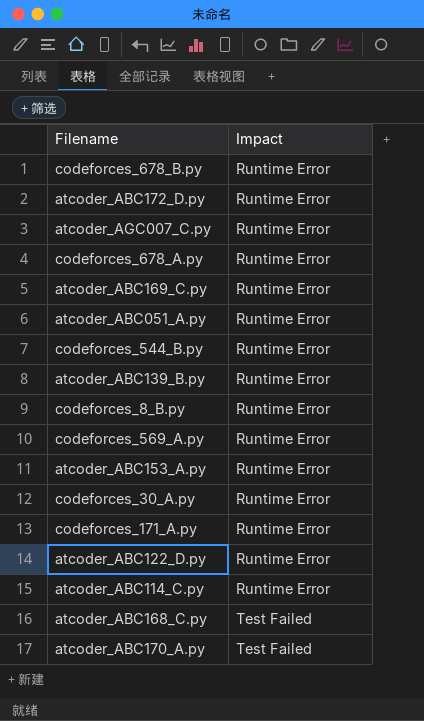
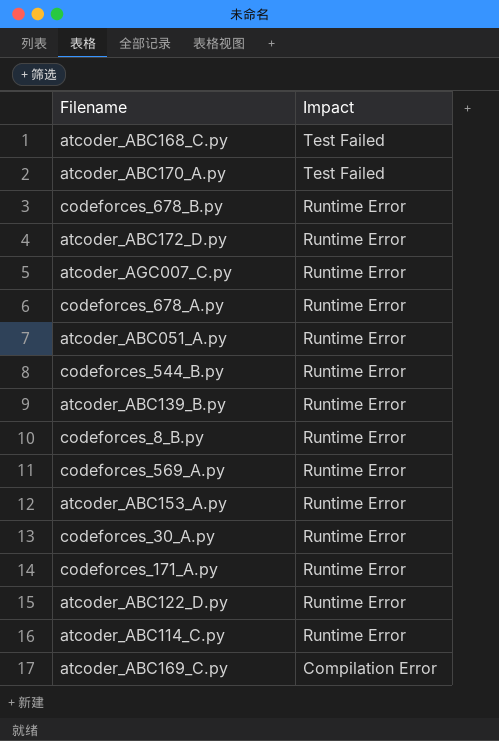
row order: Impact ascending -> Impact descending
atcoder_ABC169_C.py | Impact: Runtime Error -> Compilation Error

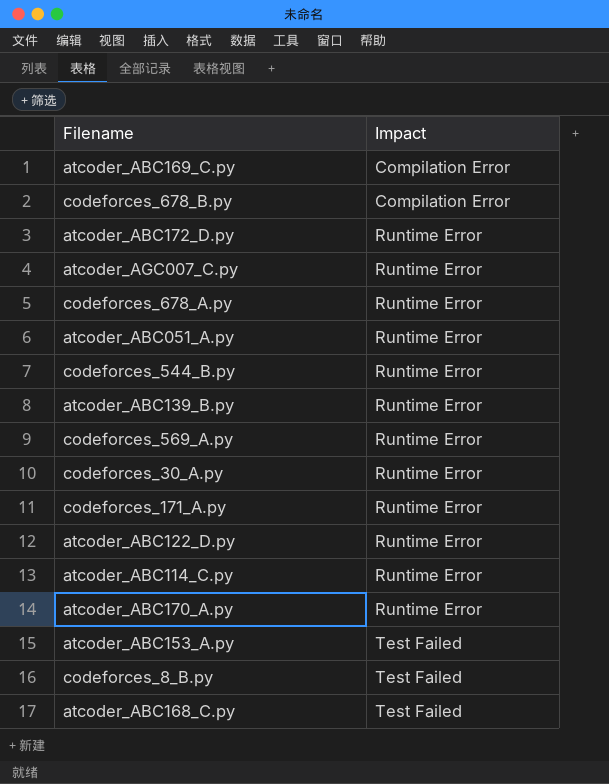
row order: Impact descending -> Impact ascending
codeforces_678_B.py | Impact: Runtime Error -> Compilation Error
atcoder_ABC170_A.py | Impact: Test Failed -> Runtime Error
atcoder_ABC153_A.py | Impact: Runtime Error -> Test Failed
codeforces_8_B.py | Impact: Runtime Error -> Test Failed

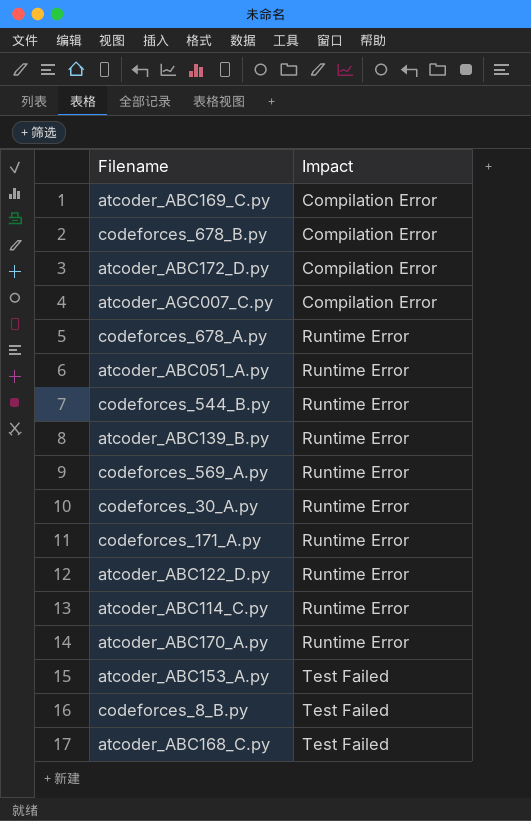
atcoder_ABC172_D.py | Impact: Runtime Error -> Compilation Error
atcoder_AGC007_C.py | Impact: Runtime Error -> Compilation Error

